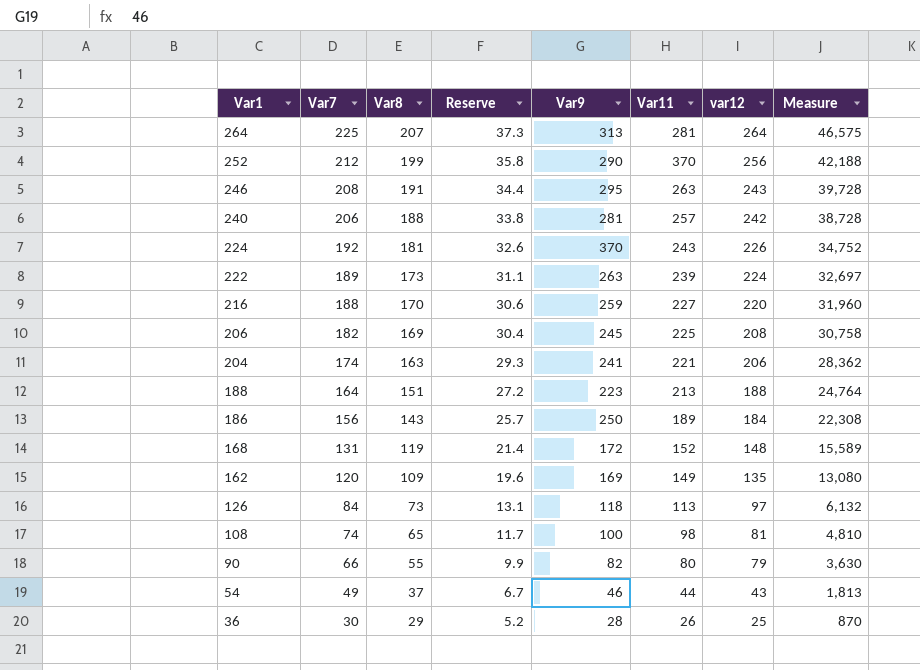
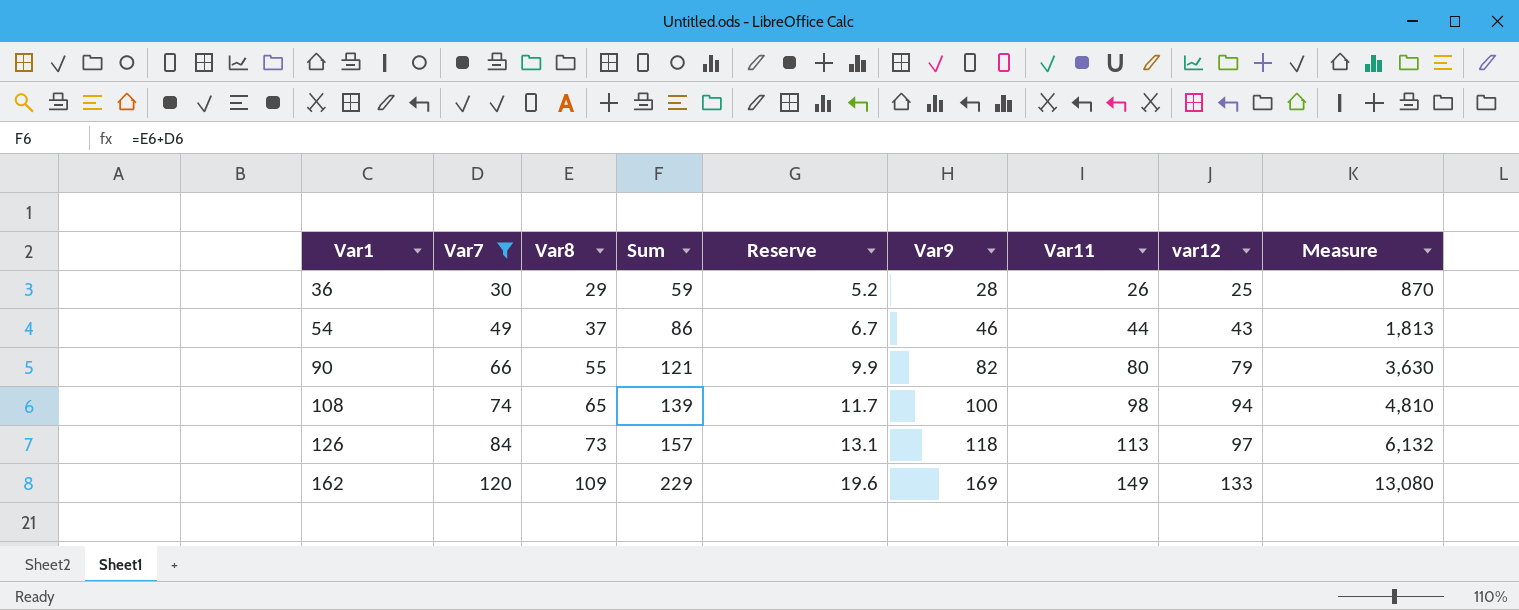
filter: none -> Var7 <= 120
row order: Var1 descending -> Var1 ascending
column Sum | formula: none -> [Var7] + [Var8]
108 | var12: 81 -> 94
162 | var12: 135 -> 133

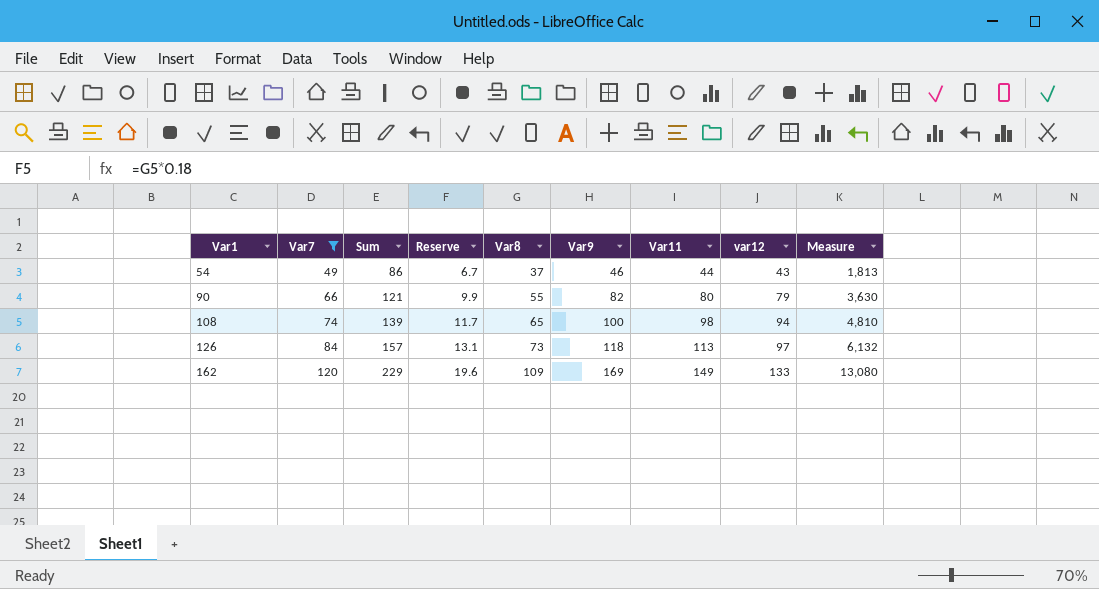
column Var8 | position: 3 -> 5
row 36: 30 | 29 | 59 | 5.2 | 28 | 26 | 25 | 870 -> none

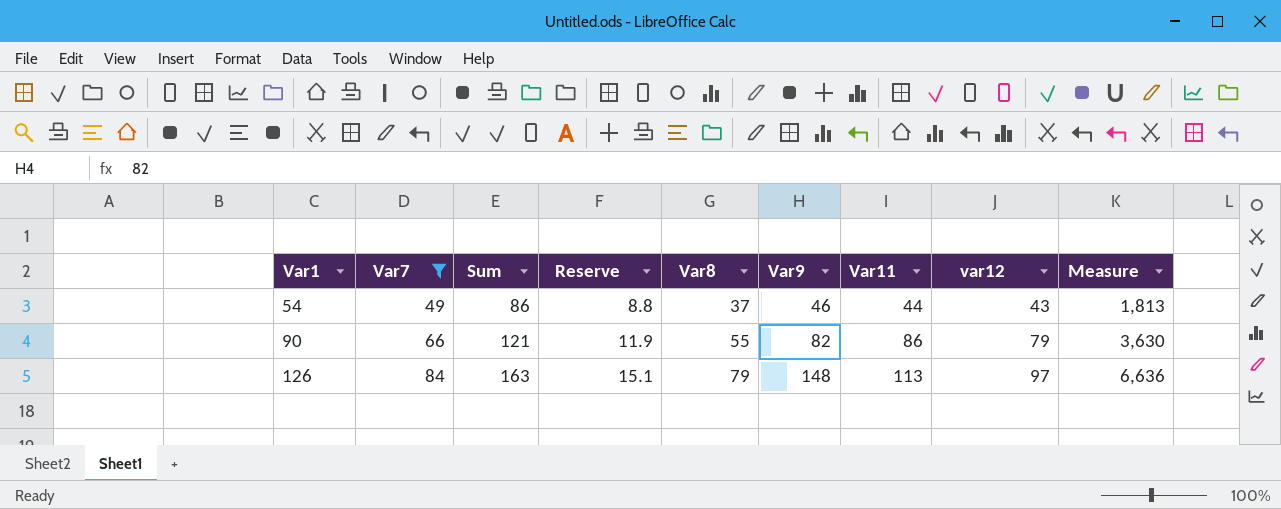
column Reserve | formula: [Var8] * 0.18 -> [Var7] * 0.18
row 108: 74 | 139 | 11.7 | 65 | 100 | 98 | 94 | 4,810 -> none
row 162: 120 | 229 | 19.6 | 109 | 169 | 149 | 133 | 13,080 -> none
90 | Var11: 80 -> 86
126 | Sum: 157 -> 163
126 | Var8: 73 -> 79
126 | Var9: 118 -> 148
126 | Measure: 6,132 -> 6,636

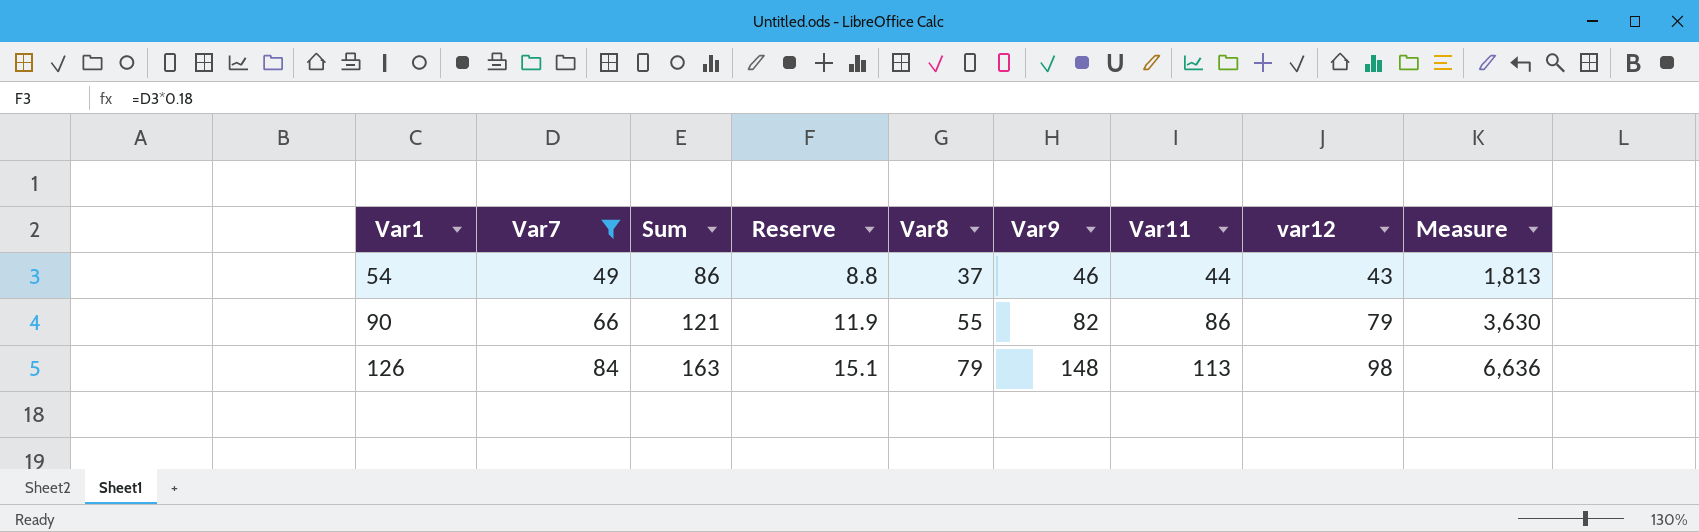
126 | var12: 97 -> 98

